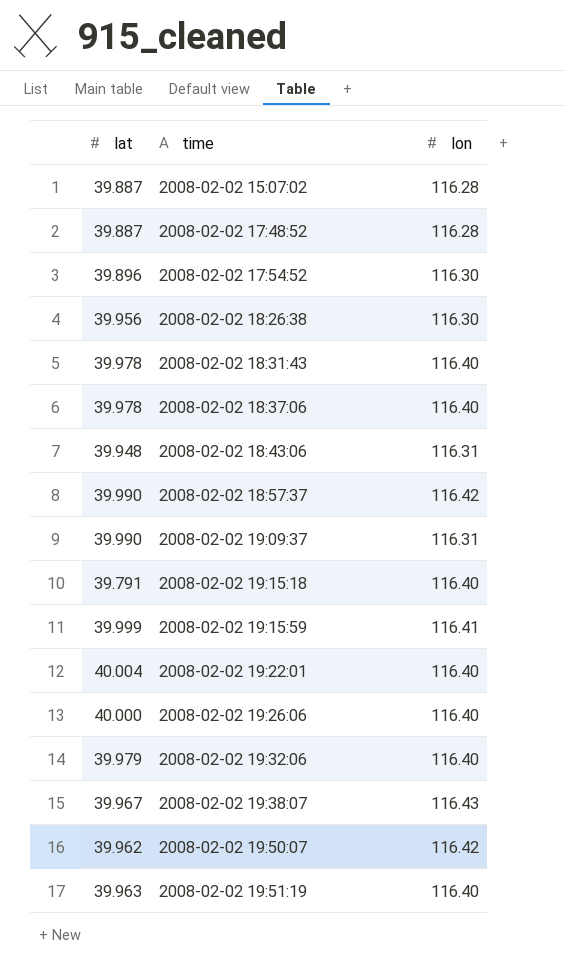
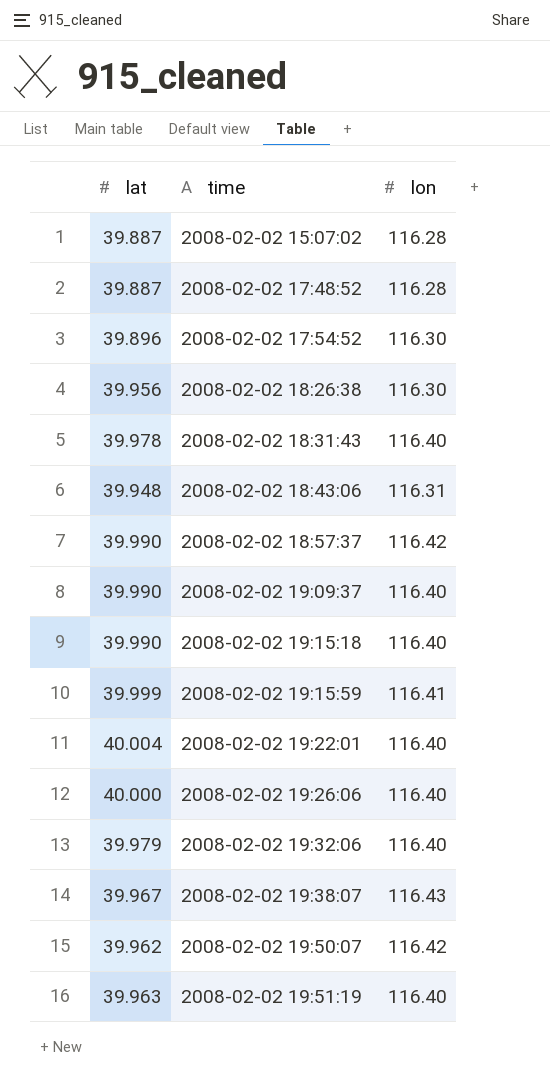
row 2008-02-02 18:37:06: 39.978 | 116.40 -> none
2008-02-02 19:09:37 | lon: 116.31 -> 116.40
2008-02-02 19:15:18 | lat: 39.791 -> 39.990

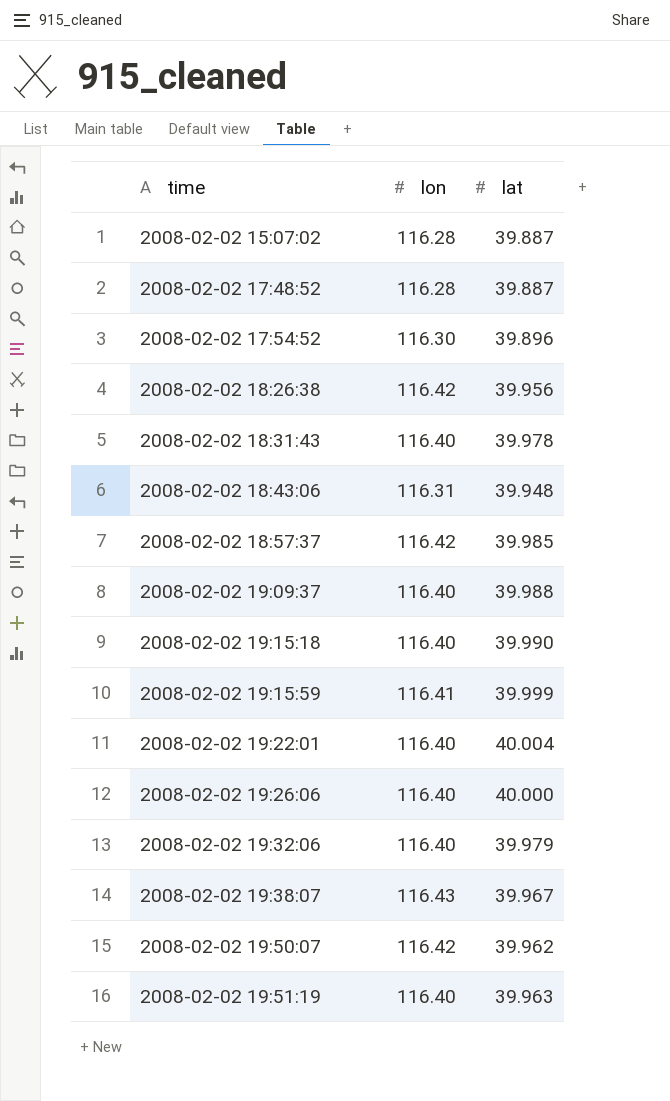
column lat | position: 1 -> 3
2008-02-02 18:26:38 | lon: 116.30 -> 116.42
2008-02-02 18:57:37 | lat: 39.990 -> 39.985
2008-02-02 19:09:37 | lat: 39.990 -> 39.988

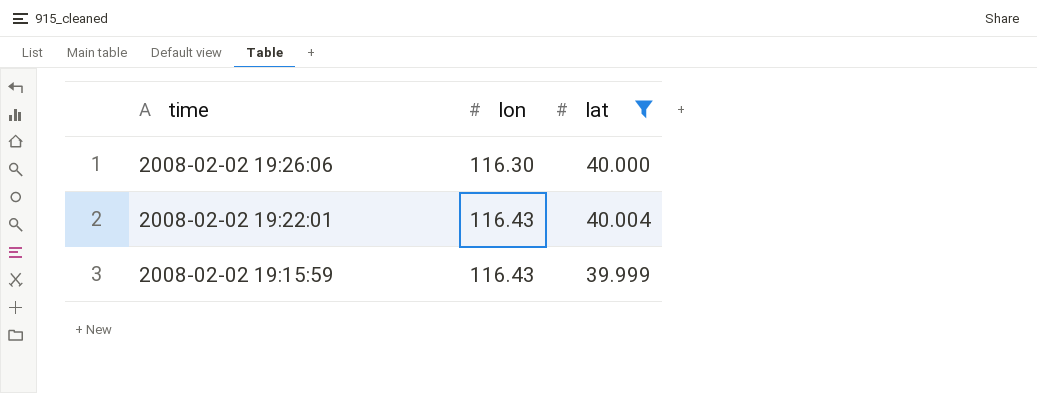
filter: none -> lat >= 39.999
row order: time ascending -> time descending
2008-02-02 19:26:06 | lon: 116.40 -> 116.30
2008-02-02 19:22:01 | lon: 116.40 -> 116.43
2008-02-02 19:15:59 | lon: 116.41 -> 116.43

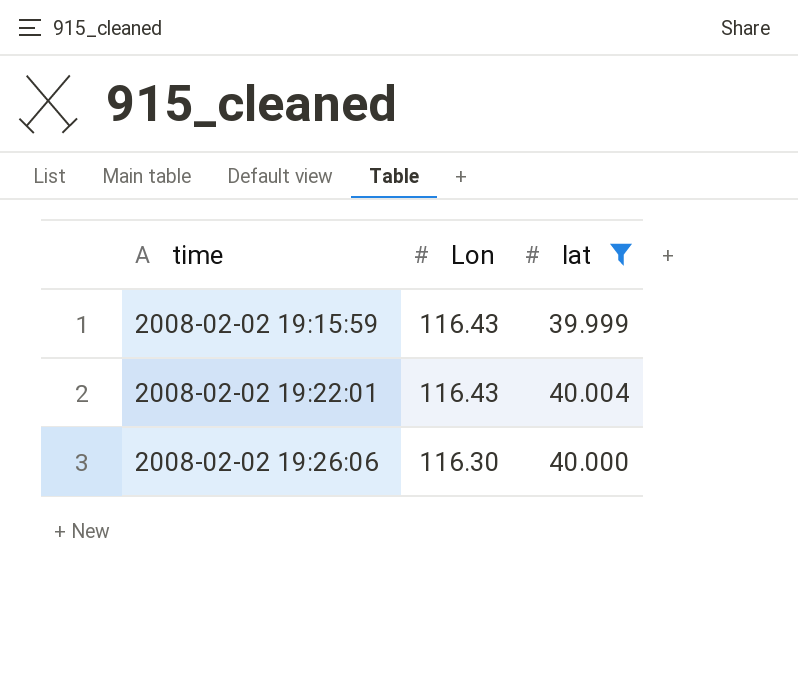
row order: time descending -> time ascending
column name: lon -> Lon

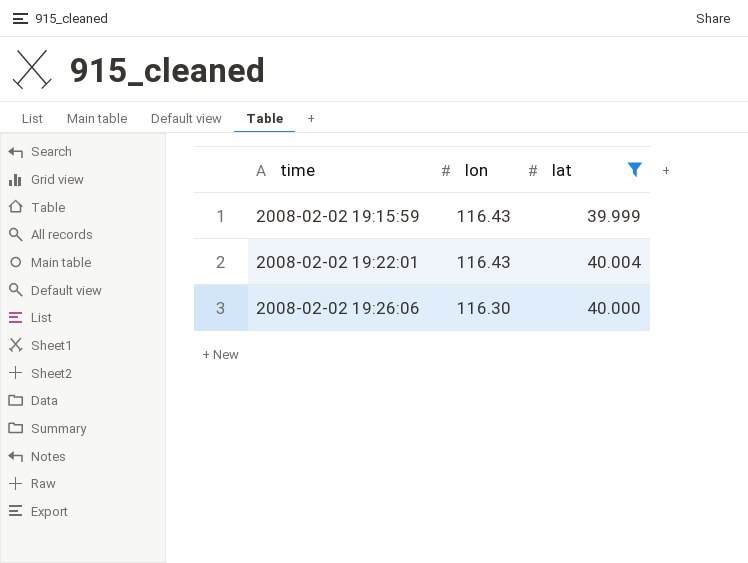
column name: Lon -> lon

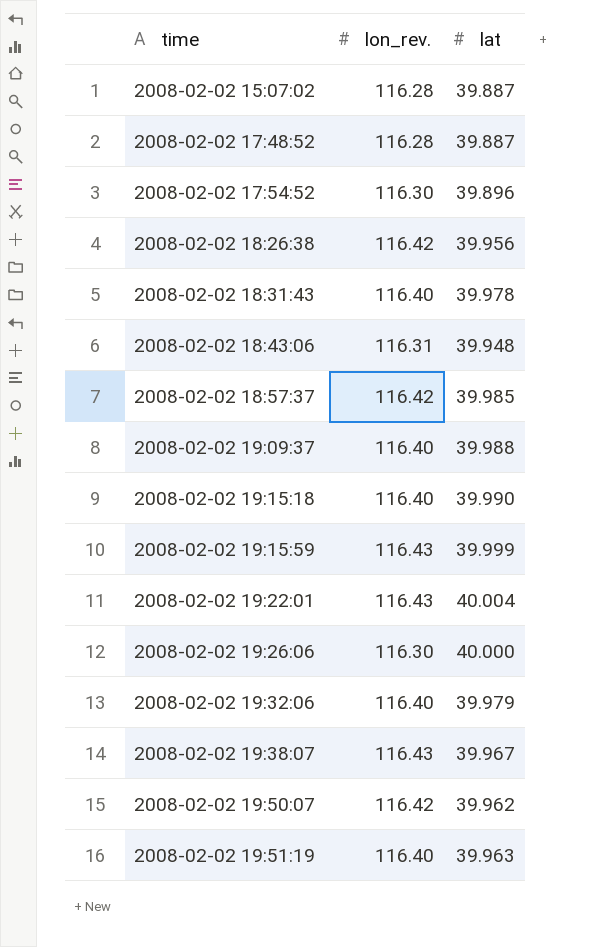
filter: lat >= 39.999 -> none
column name: lon -> lon_rev.

